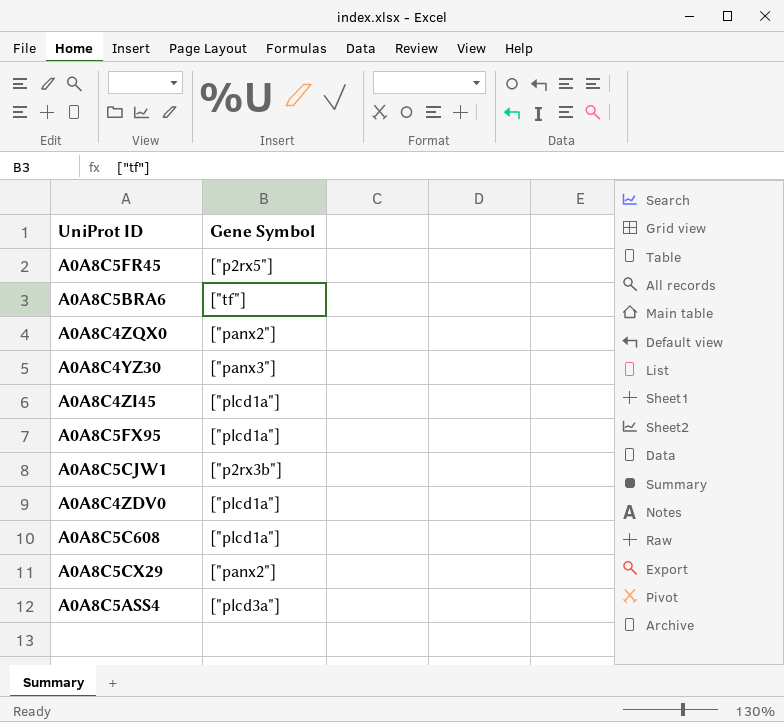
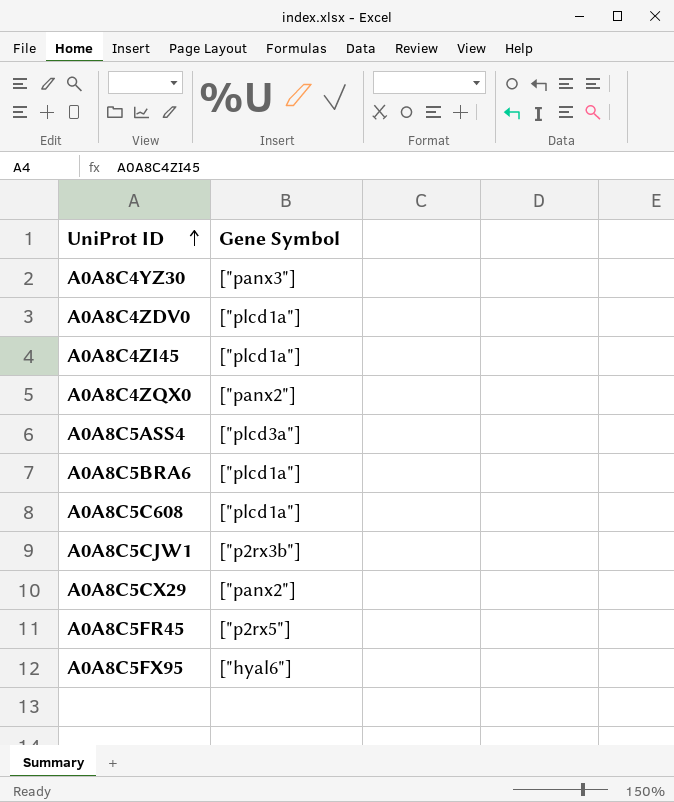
row order: none -> UniProt ID ascending
A0A8C5BRA6 | Gene Symbol: ["tf"] -> ["plcd1a"]
A0A8C5FX95 | Gene Symbol: ["plcd1a"] -> ["hyal6"]

